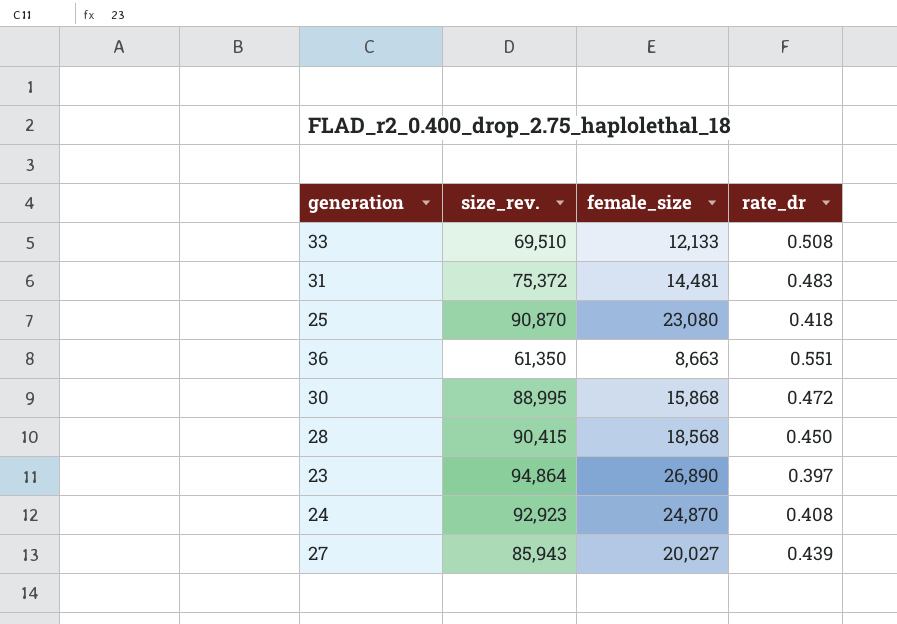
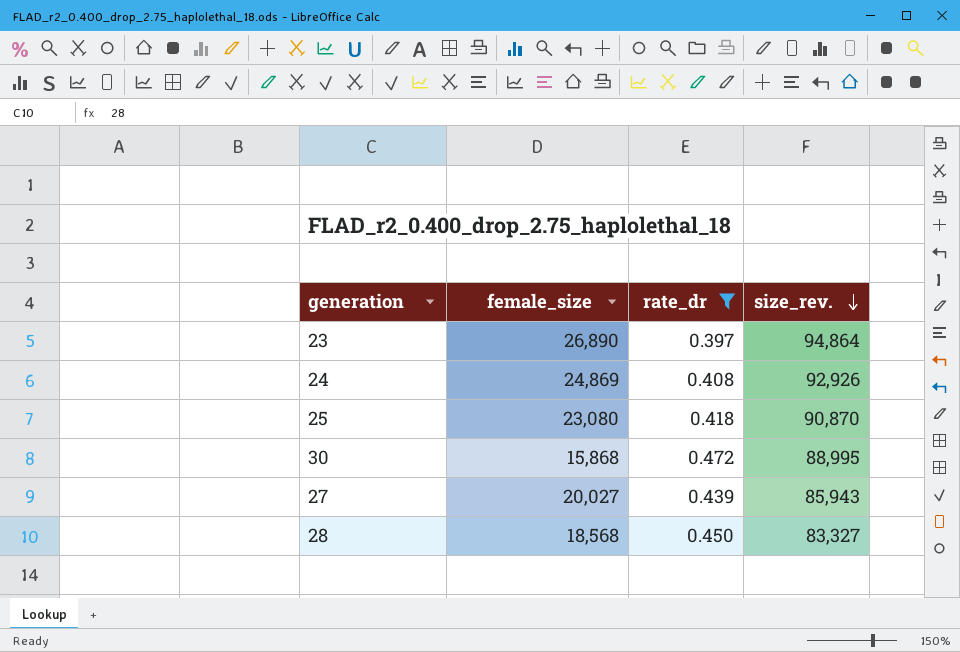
filter: none -> rate_dr <= 0.472
row order: none -> size_rev. descending
column size_rev. | position: 2 -> 4
24 | female_size: 24,870 -> 24,869
24 | size_rev.: 92,923 -> 92,926
28 | size_rev.: 90,415 -> 83,327

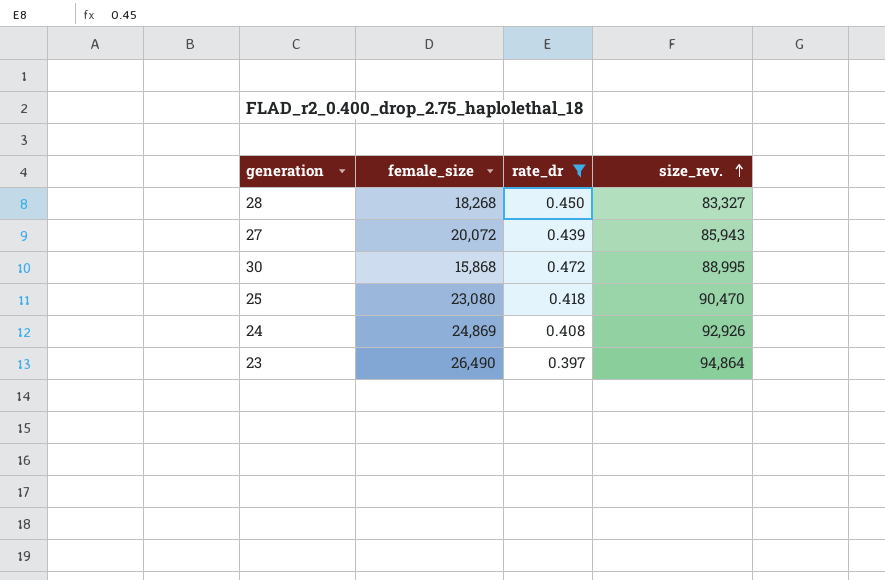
row order: size_rev. descending -> size_rev. ascending
28 | female_size: 18,568 -> 18,268
27 | female_size: 20,027 -> 20,072
25 | size_rev.: 90,870 -> 90,470
23 | female_size: 26,890 -> 26,490

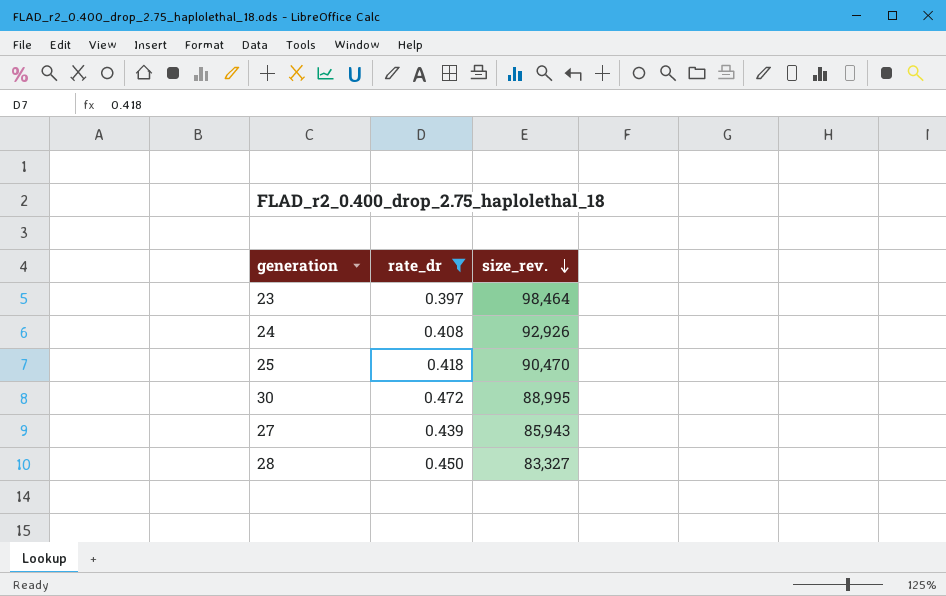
row order: size_rev. ascending -> size_rev. descending
column female_size | position: 2 -> none
23 | size_rev.: 94,864 -> 98,464

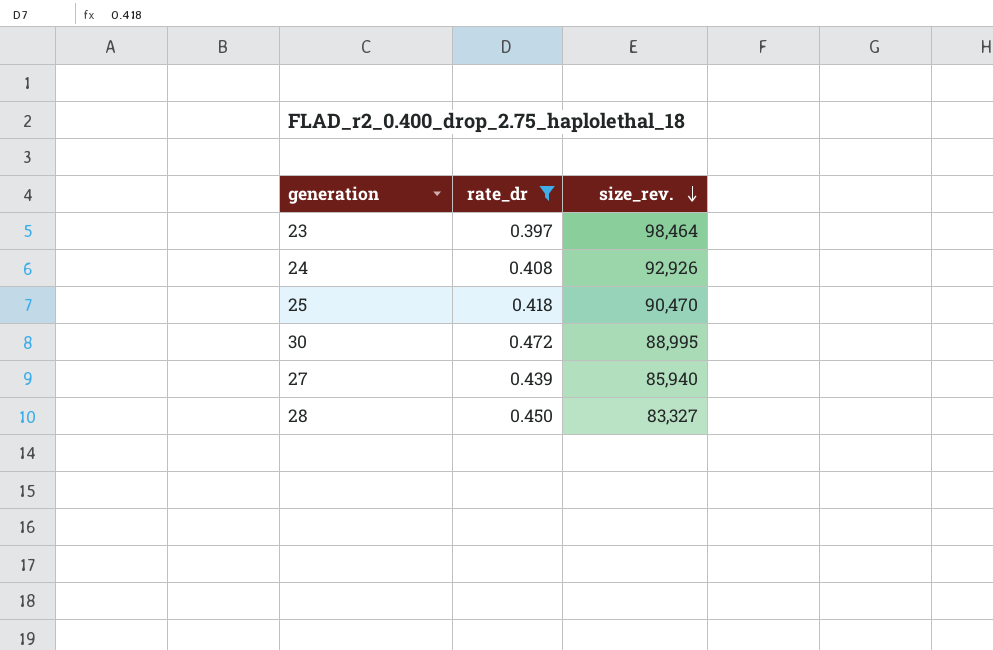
27 | size_rev.: 85,943 -> 85,940

